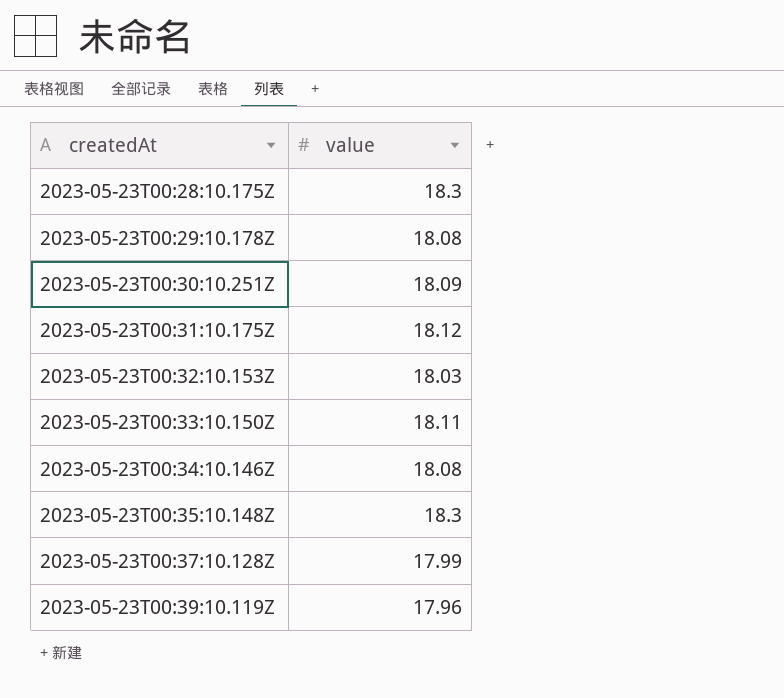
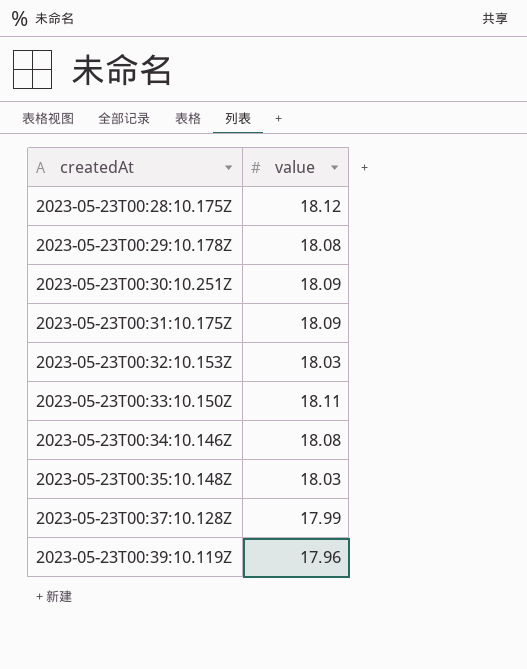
2023-05-23T00:28:10.175Z | value: 18.3 -> 18.12
2023-05-23T00:31:10.175Z | value: 18.12 -> 18.09
2023-05-23T00:35:10.148Z | value: 18.3 -> 18.03

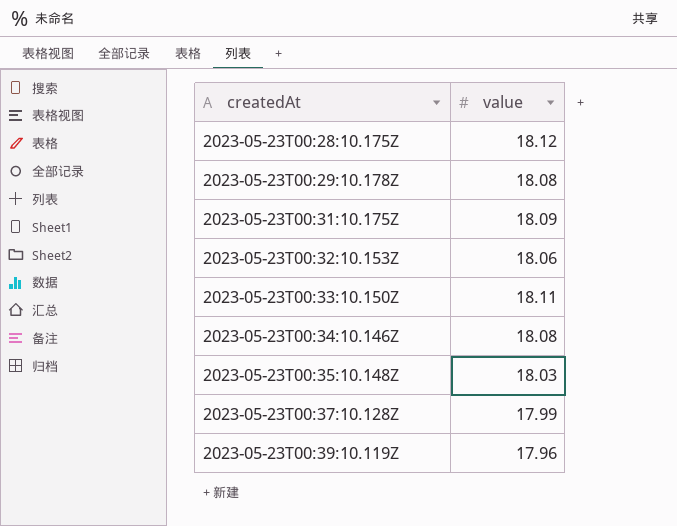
row 2023-05-23T00:30:10.251Z: 18.09 -> none
2023-05-23T00:32:10.153Z | value: 18.03 -> 18.06

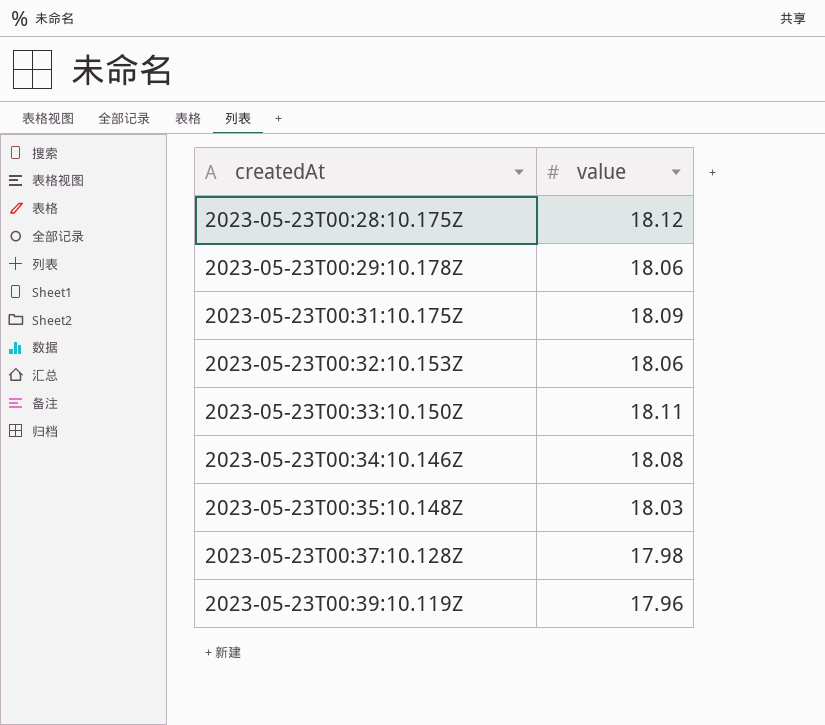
2023-05-23T00:29:10.178Z | value: 18.08 -> 18.06
2023-05-23T00:37:10.128Z | value: 17.99 -> 17.98

